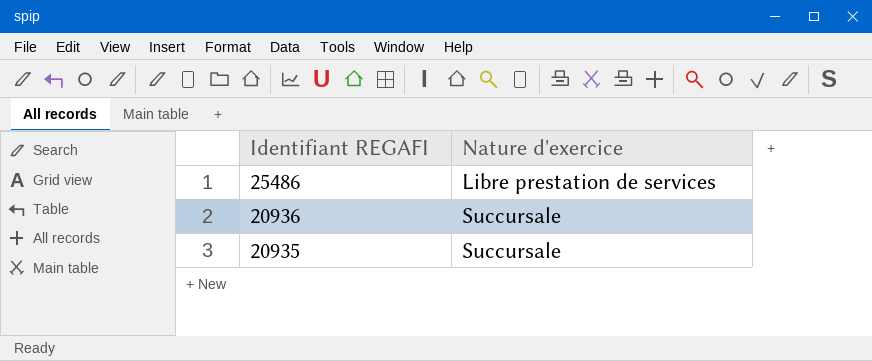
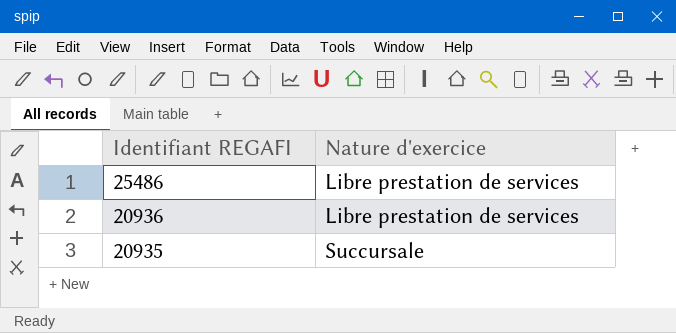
20936 | Nature d'exercice: Succursale -> Libre prestation de services

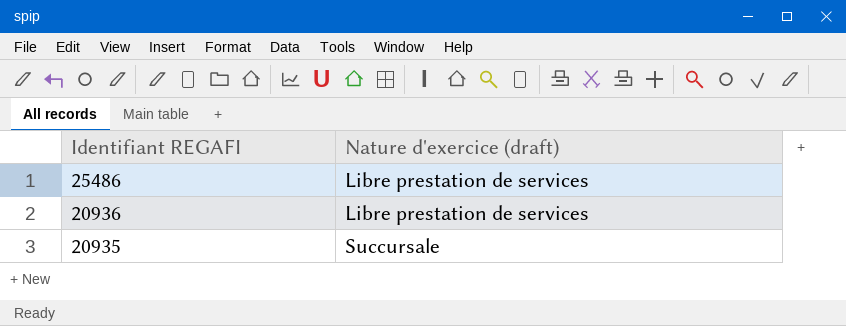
column name: Nature d'exercice -> Nature d'exercice (draft)

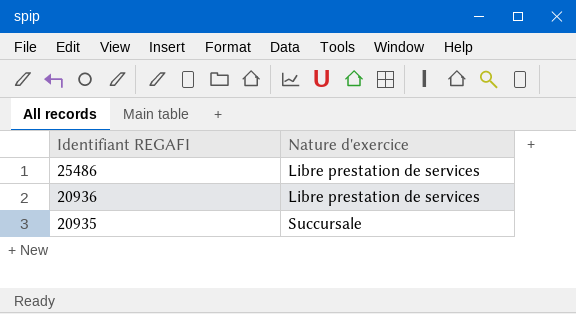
column name: Nature d'exercice (draft) -> Nature d'exercice

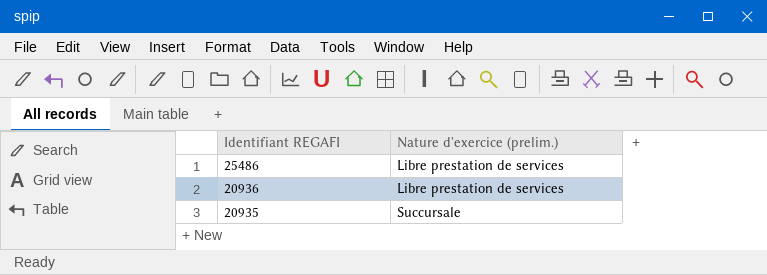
column name: Nature d'exercice -> Nature d'exercice (prelim.)

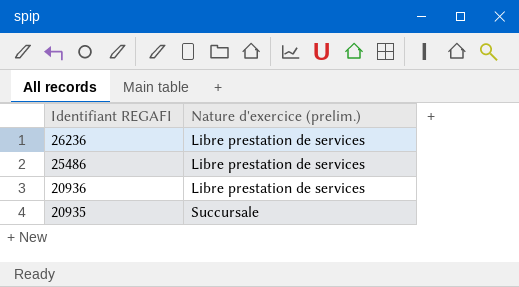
row 26236: none -> Libre prestation de services

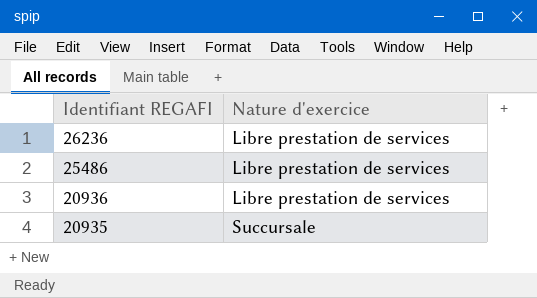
column name: Nature d'exercice (prelim.) -> Nature d'exercice

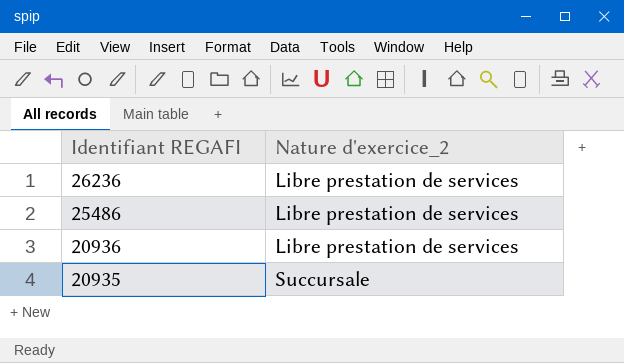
column name: Nature d'exercice -> Nature d'exercice_2

